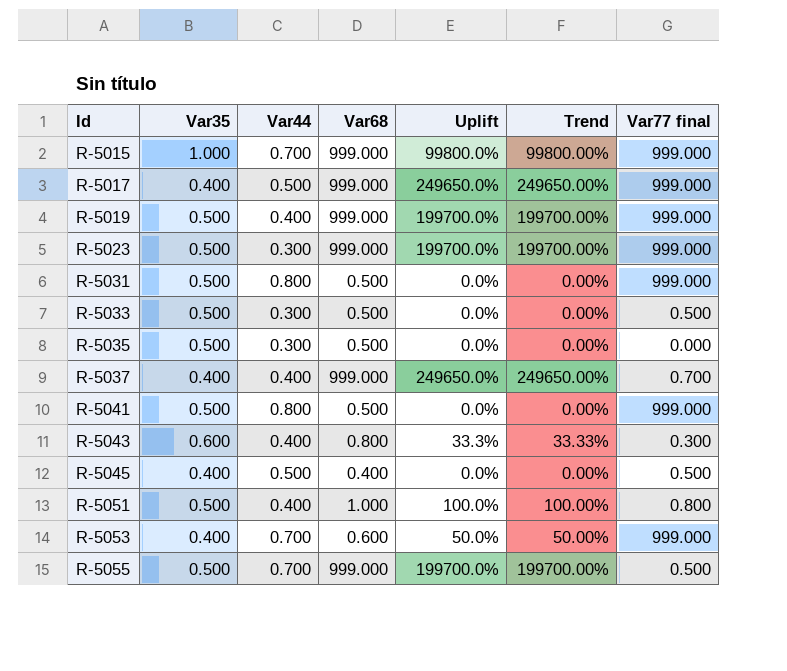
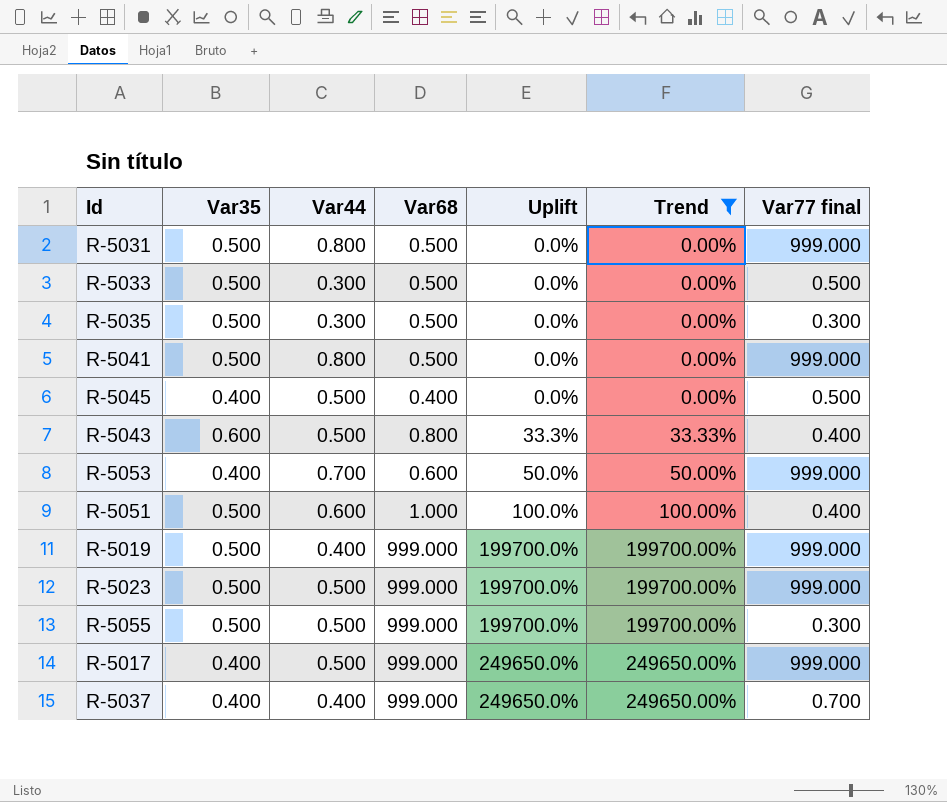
filter: none -> Trend != 99800.00%
row order: Id ascending -> Uplift ascending
R-5035 | Var77 final: 0.000 -> 0.300
R-5043 | Var44: 0.400 -> 0.500
R-5043 | Var77 final: 0.300 -> 0.400
R-5051 | Var44: 0.400 -> 0.600
R-5051 | Var77 final: 0.800 -> 0.400
R-5023 | Var44: 0.300 -> 0.500
R-5055 | Var44: 0.700 -> 0.500
R-5055 | Var77 final: 0.500 -> 0.300

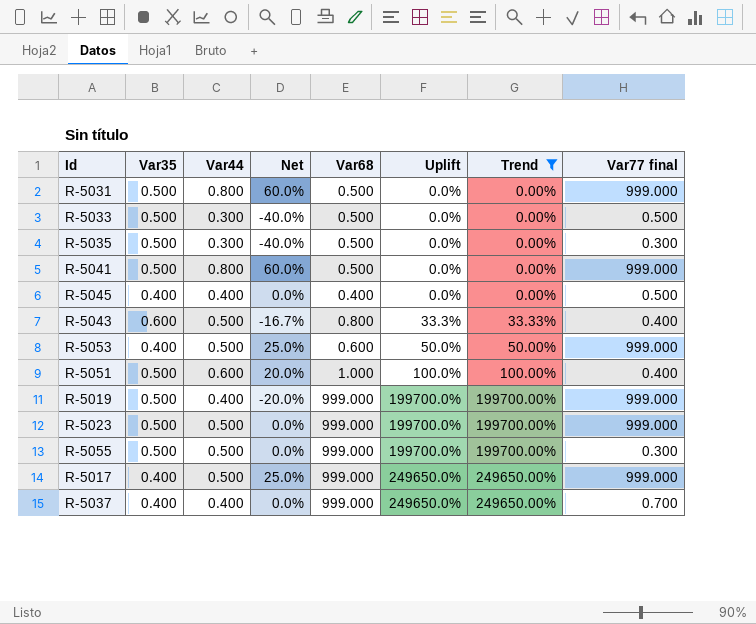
column Net | formula: none -> ([Var44] - [Var35]) / [Var35]
R-5045 | Var44: 0.500 -> 0.400
R-5053 | Var44: 0.700 -> 0.500

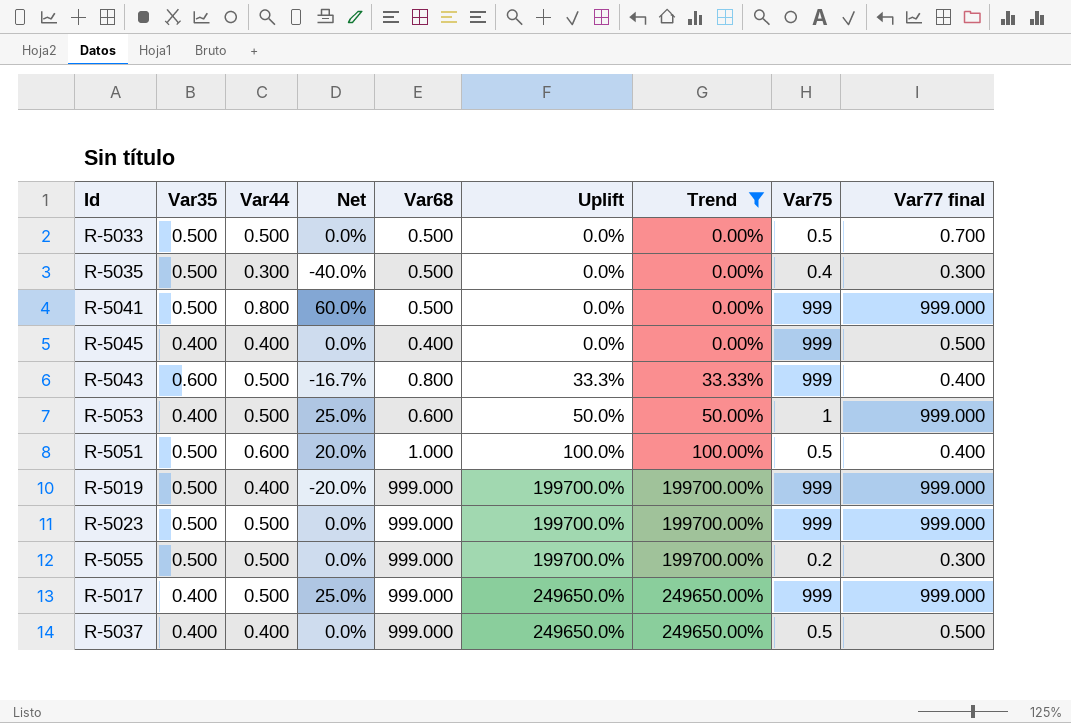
column Var75 | position: none -> 8
row R-5031: 0.500 | 0.800 | 60.0% | 0.500 | 0.0% | 0.00% | 999.000 -> none
R-5033 | Var44: 0.300 -> 0.500
R-5033 | Net: -40.0% -> 0.0%
R-5033 | Var77 final: 0.500 -> 0.700
R-5037 | Var77 final: 0.700 -> 0.500

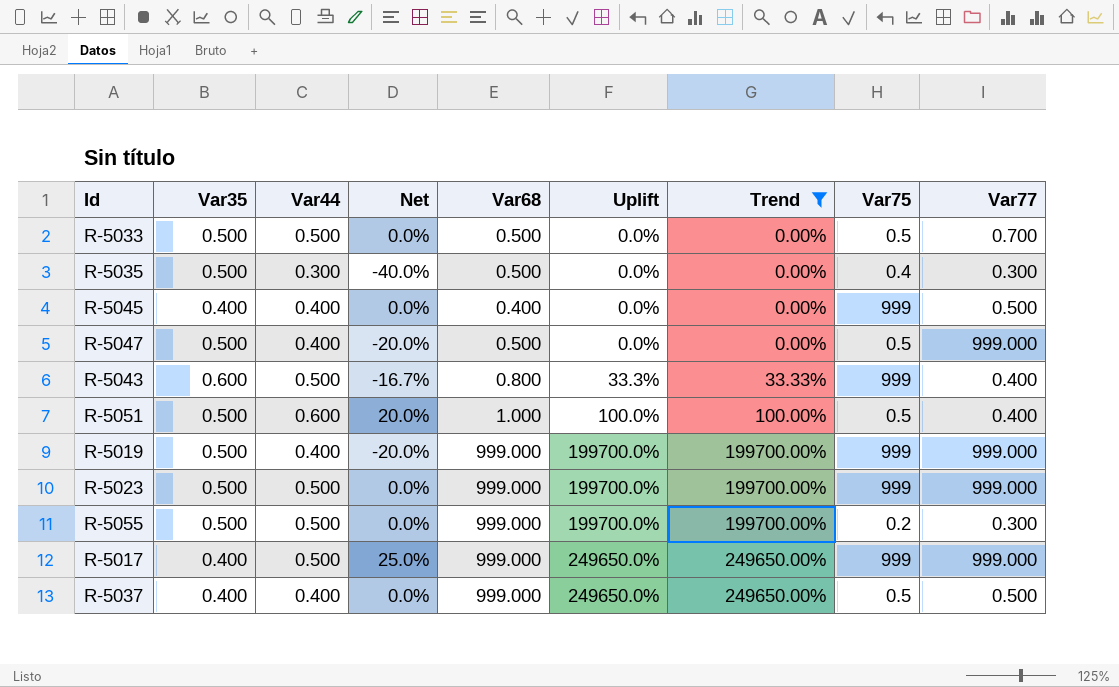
column name: Var77 final -> Var77
row R-5041: 0.500 | 0.800 | 60.0% | 0.500 | 0.0% | 0.00% | 999 | 999.000 -> none
row R-5053: 0.400 | 0.500 | 25.0% | 0.600 | 50.0% | 50.00% | 1 | 999.000 -> none
row R-5047: none -> 0.500 | 0.400 | -20.0% | 0.500 | 0.0% | 0.00% | 0.5 | 999.000

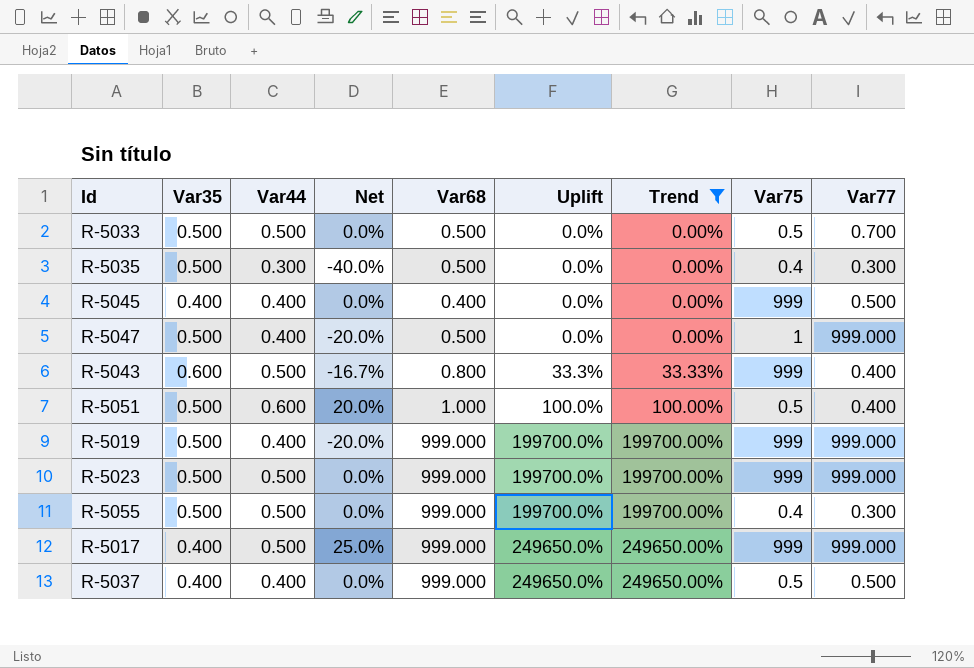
R-5047 | Var75: 0.5 -> 1
R-5055 | Var75: 0.2 -> 0.4

